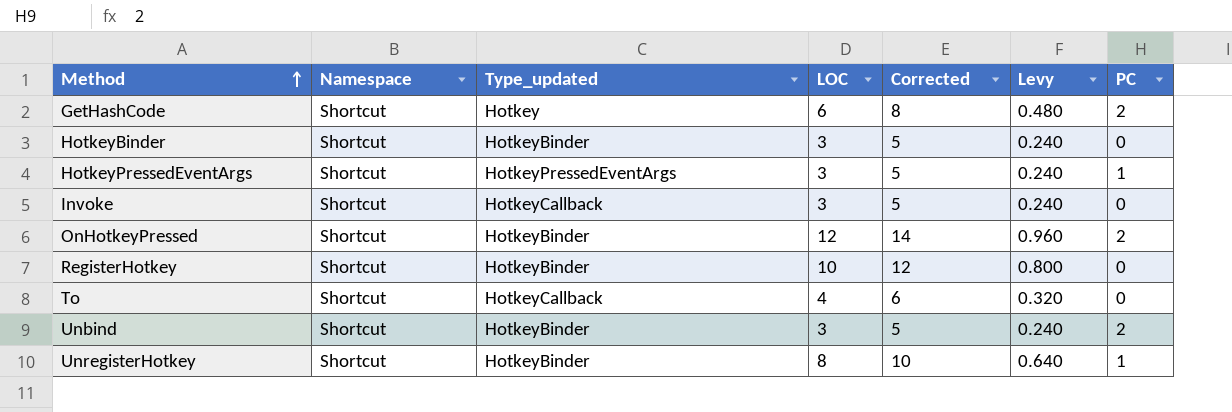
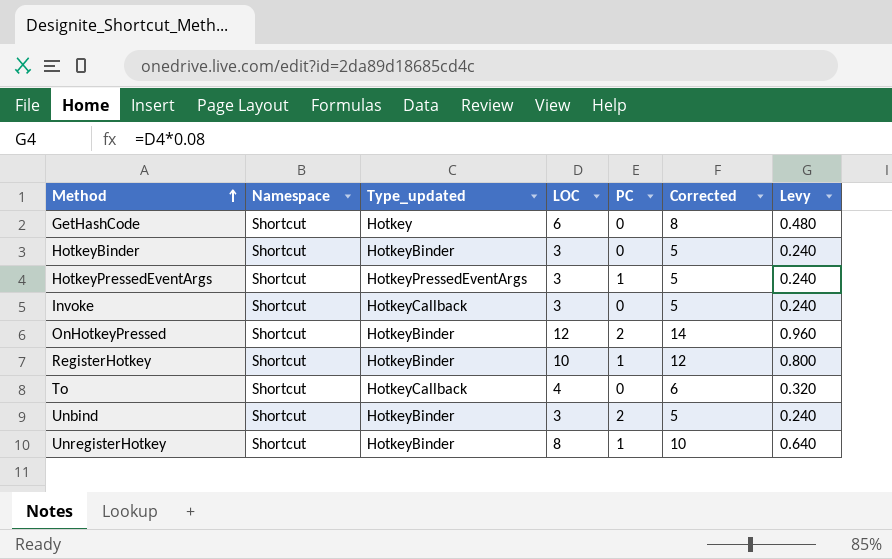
column PC | position: 7 -> 5
GetHashCode | PC: 2 -> 0
RegisterHotkey | PC: 0 -> 1

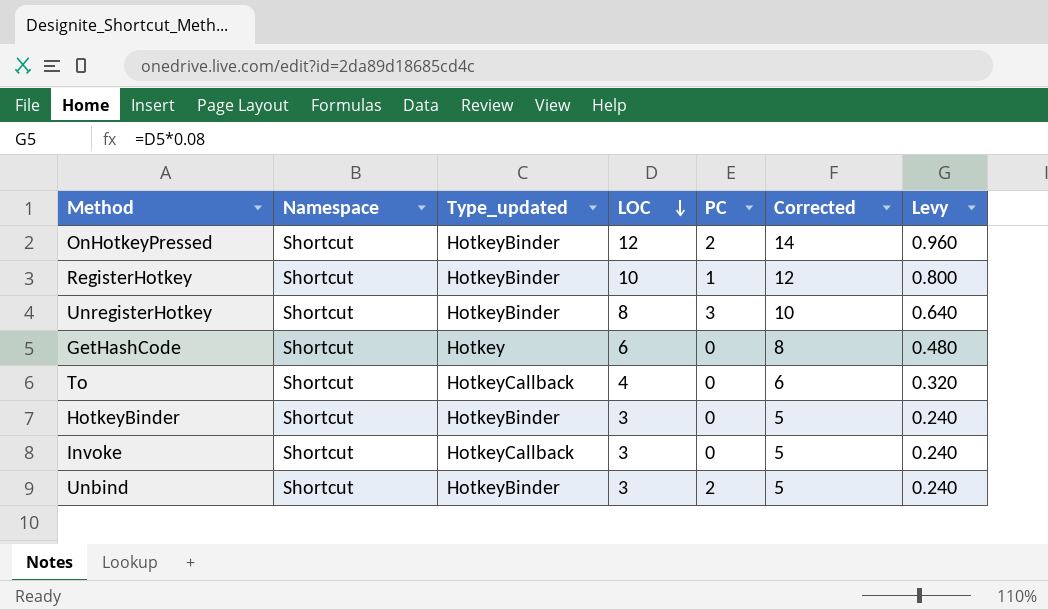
row order: Method ascending -> LOC descending
row HotkeyPressedEventArgs: Shortcut | HotkeyPressedEventArgs | 3 | 1 | 5 | 0.240 -> none
UnregisterHotkey | PC: 1 -> 3

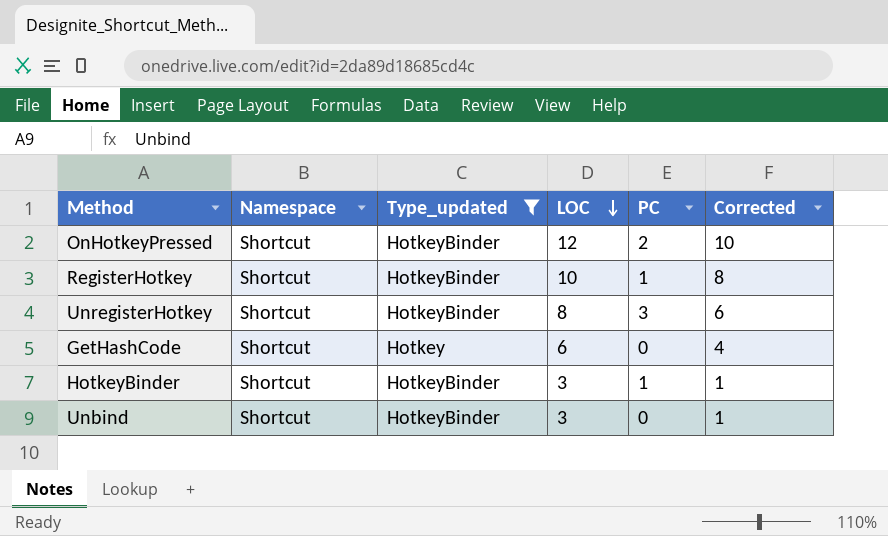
filter: none -> Type_updated != HotkeyCallback
column Levy | formula: [LOC] * 0.08 -> none
column Corrected | formula: [LOC] + 2 -> [LOC] - 2
HotkeyBinder | PC: 0 -> 1
Unbind | PC: 2 -> 0

